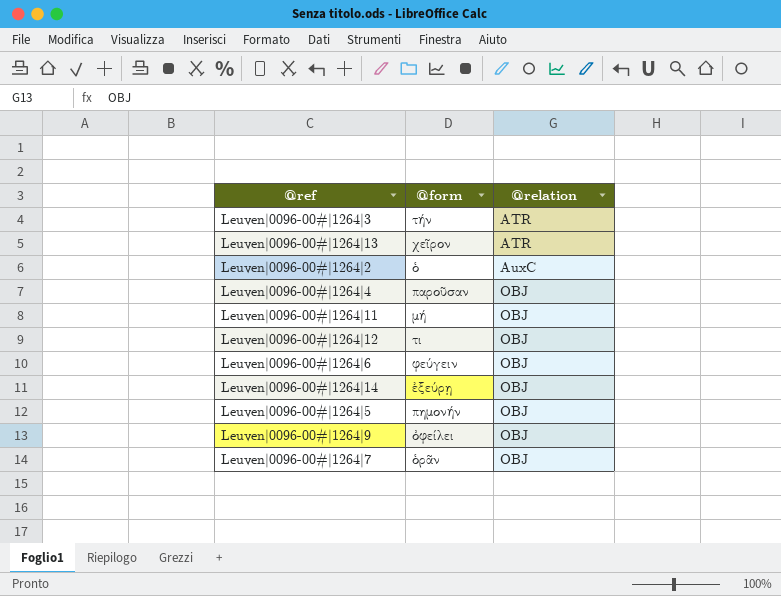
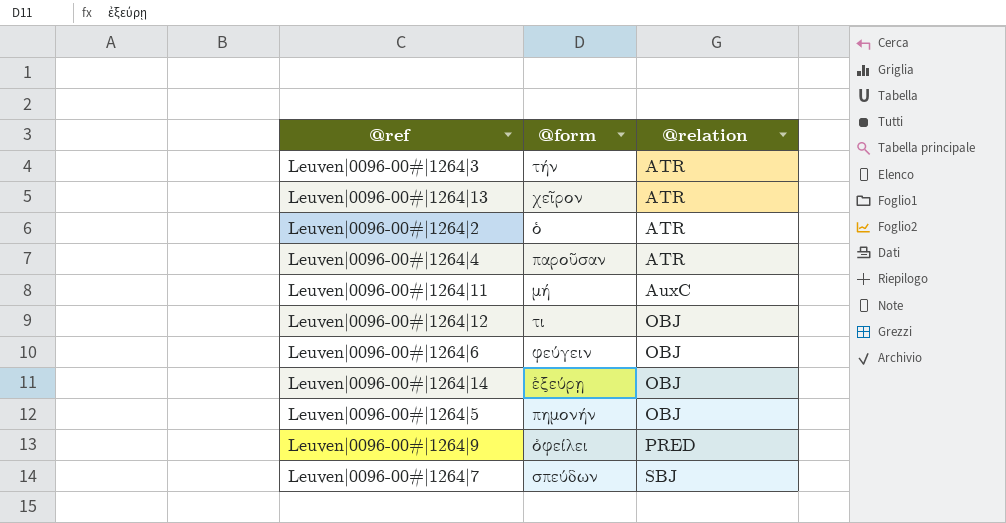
Leuven|0096-00#|1264|2 | @relation: AuxC -> ATR
Leuven|0096-00#|1264|4 | @relation: OBJ -> ATR
Leuven|0096-00#|1264|11 | @relation: OBJ -> AuxC
Leuven|0096-00#|1264|9 | @relation: OBJ -> PRED
Leuven|0096-00#|1264|7 | @form: ὁρᾶν -> σπεύδων
Leuven|0096-00#|1264|7 | @relation: OBJ -> SBJ

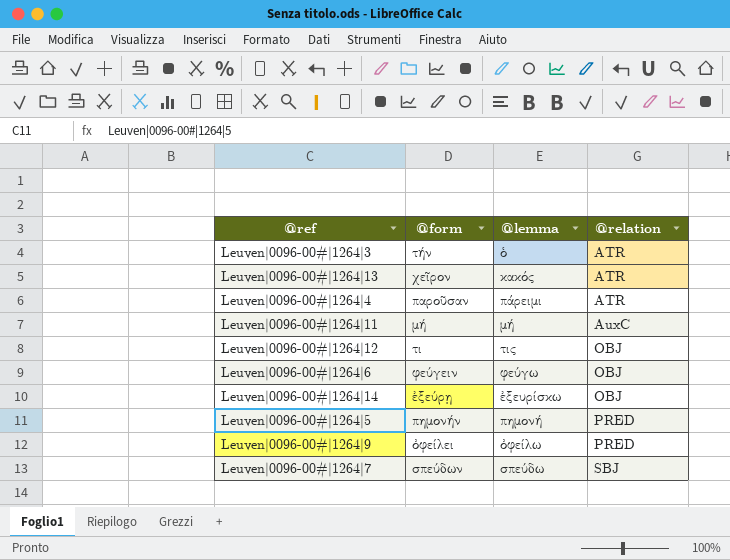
column @lemma | position: none -> 3
row Leuven|0096-00#|1264|2: ὁ | ATR -> none
Leuven|0096-00#|1264|5 | @relation: OBJ -> PRED

